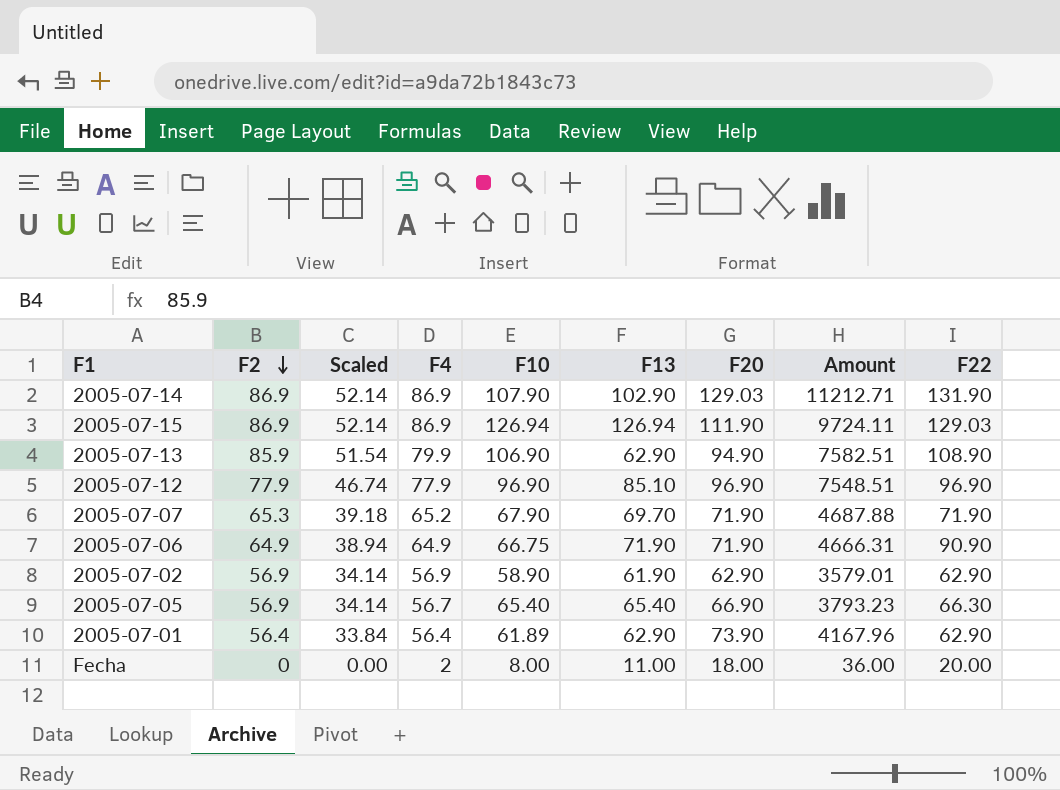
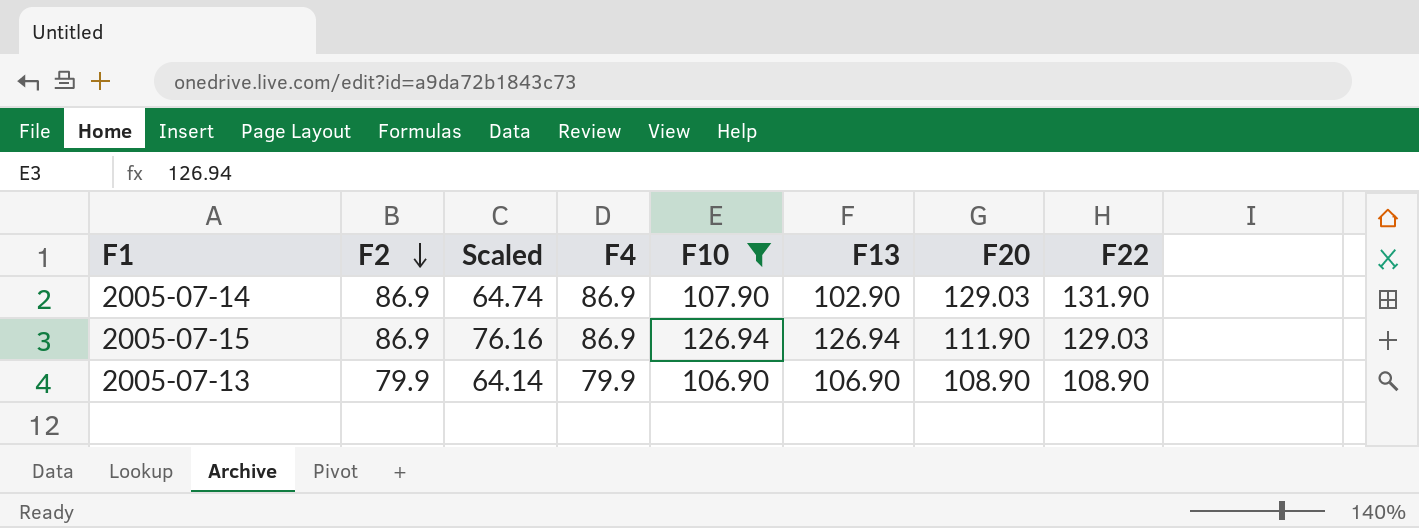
filter: none -> F10 >= 106.90
column Amount | formula: [F4] * [F20] -> none
column Scaled | formula: [F2] * 0.6 -> [F10] * 0.6
2005-07-13 | F2: 85.9 -> 79.9
2005-07-13 | F13: 62.90 -> 106.90
2005-07-13 | F20: 94.90 -> 108.90

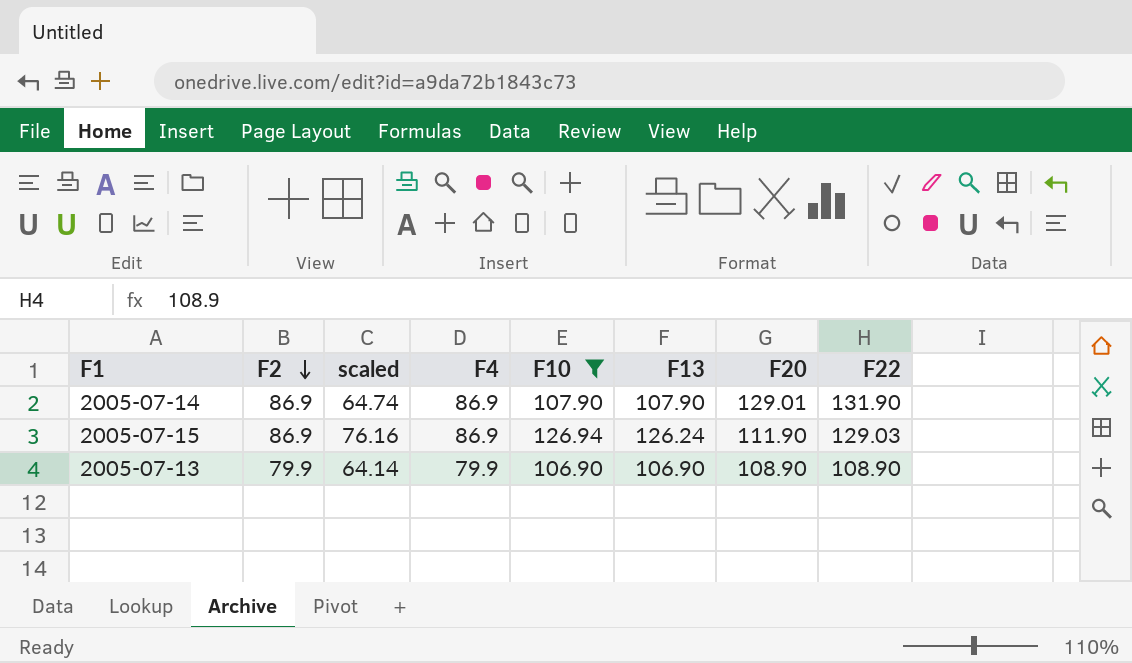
column name: Scaled -> scaled
2005-07-14 | F13: 102.90 -> 107.90
2005-07-14 | F20: 129.03 -> 129.01
2005-07-15 | F13: 126.94 -> 126.24

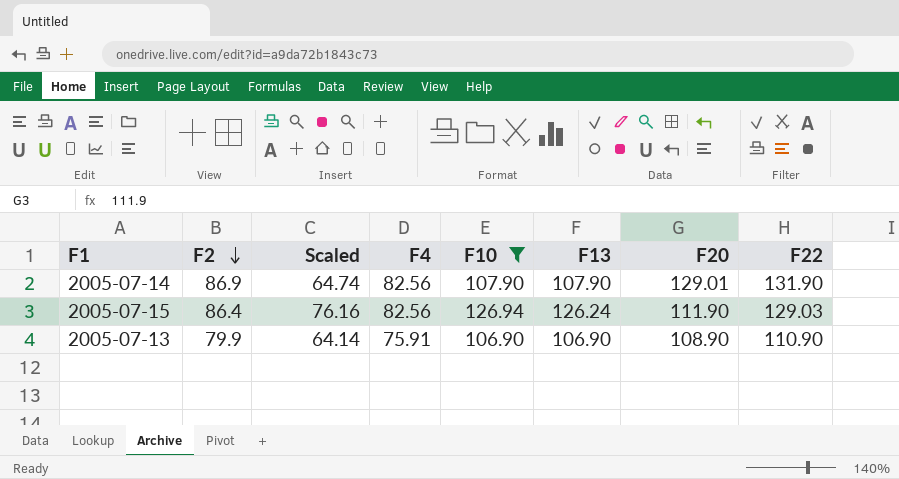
column name: scaled -> Scaled
2005-07-14 | F4: 86.9 -> 82.56
2005-07-15 | F2: 86.9 -> 86.4
2005-07-15 | F4: 86.9 -> 82.56
2005-07-13 | F4: 79.9 -> 75.91
2005-07-13 | F22: 108.90 -> 110.90

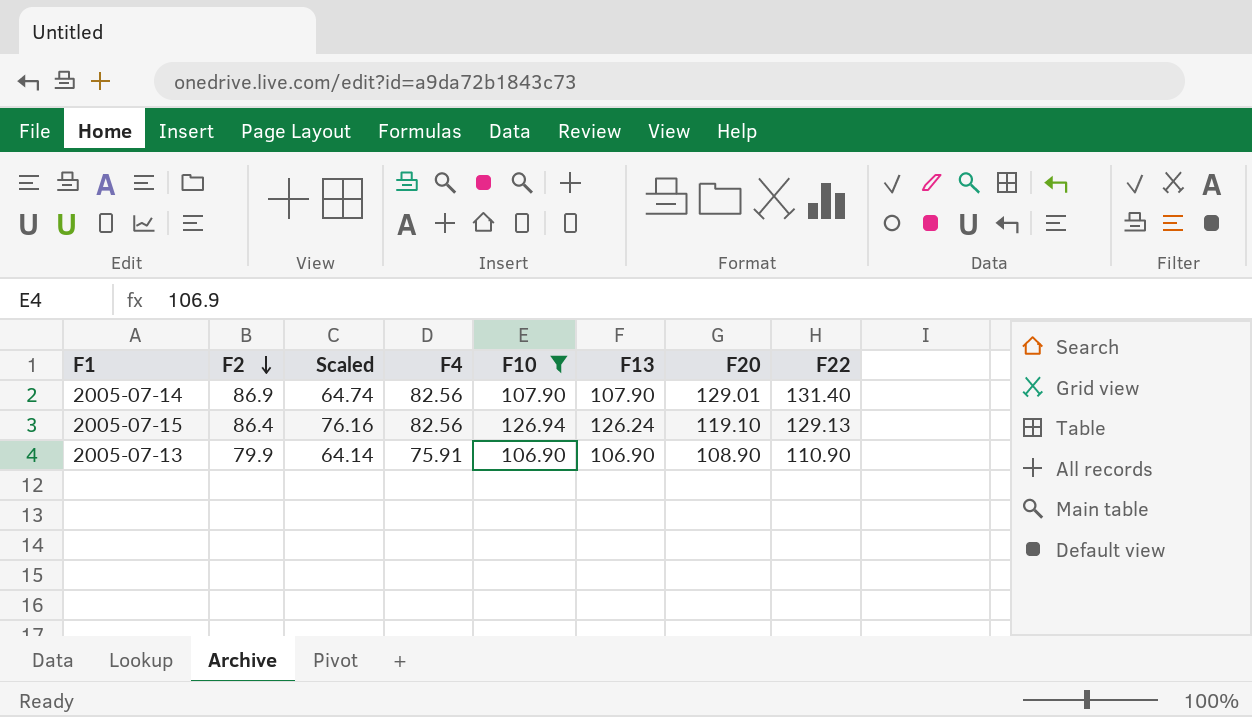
2005-07-14 | F22: 131.90 -> 131.40
2005-07-15 | F20: 111.90 -> 119.10
2005-07-15 | F22: 129.03 -> 129.13

